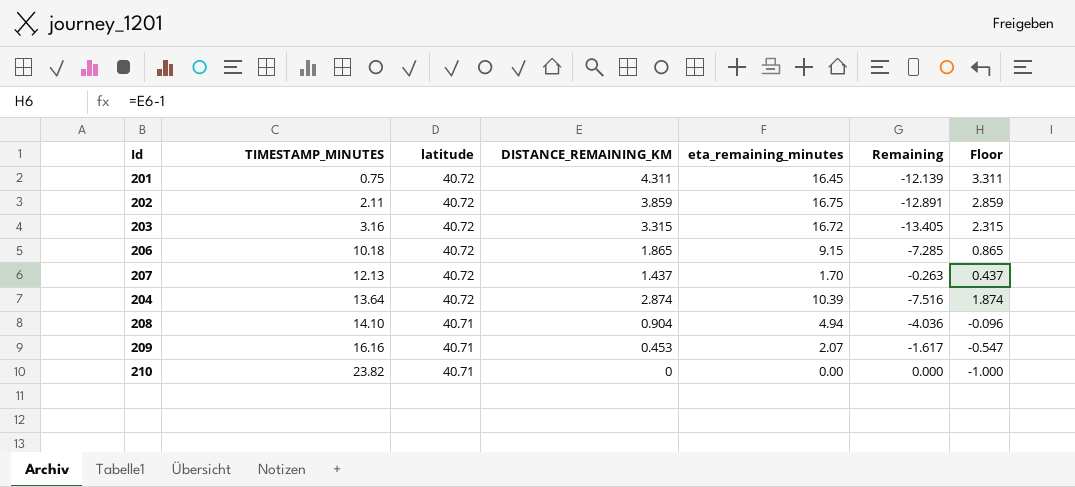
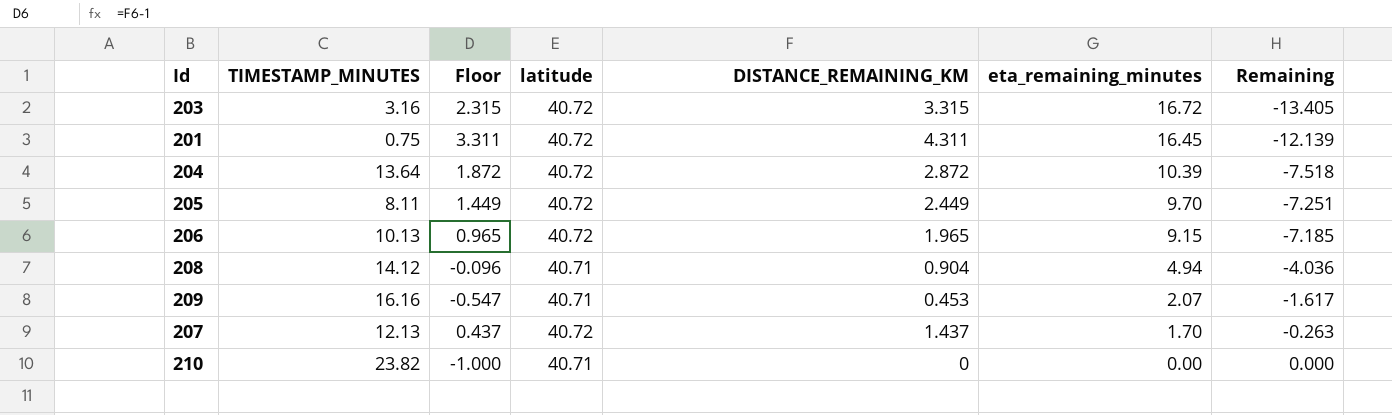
row order: TIMESTAMP_MINUTES ascending -> eta_remaining_minutes descending
column Floor | position: 7 -> 3
row 202: 2.11 | 40.72 | 3.859 | 16.75 | -12.891 | 2.859 -> none
204 | Floor: 1.874 -> 1.872
204 | DISTANCE_REMAINING_KM: 2.874 -> 2.872
204 | Remaining: -7.516 -> -7.518
row 205: none -> 8.11 | 1.449 | 40.72 | 2.449 | 9.70 | -7.251
206 | TIMESTAMP_MINUTES: 10.18 -> 10.13
206 | Floor: 0.865 -> 0.965
206 | DISTANCE_REMAINING_KM: 1.865 -> 1.965
206 | Remaining: -7.285 -> -7.185
208 | TIMESTAMP_MINUTES: 14.10 -> 14.12

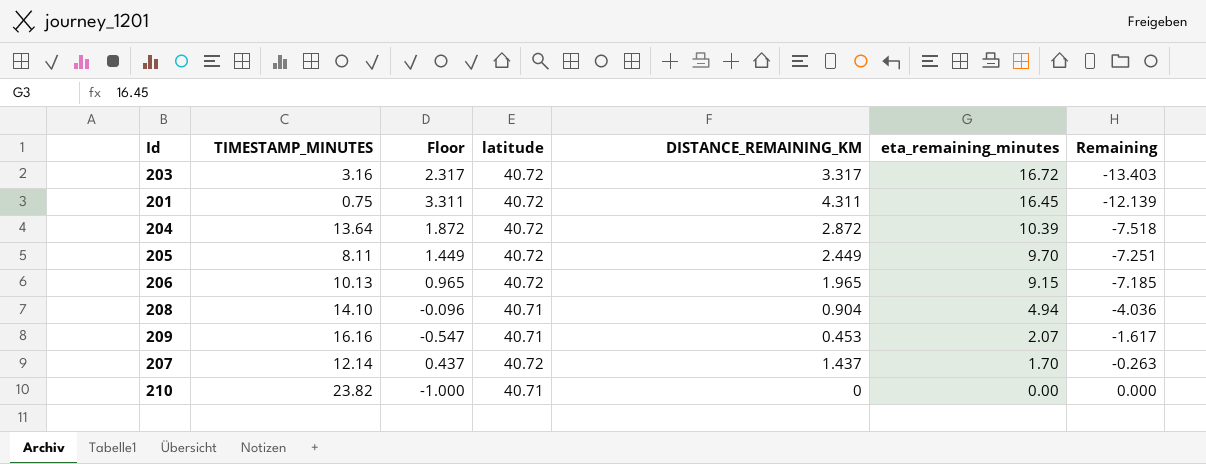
203 | Floor: 2.315 -> 2.317
203 | DISTANCE_REMAINING_KM: 3.315 -> 3.317
203 | Remaining: -13.405 -> -13.403
208 | TIMESTAMP_MINUTES: 14.12 -> 14.10
207 | TIMESTAMP_MINUTES: 12.13 -> 12.14

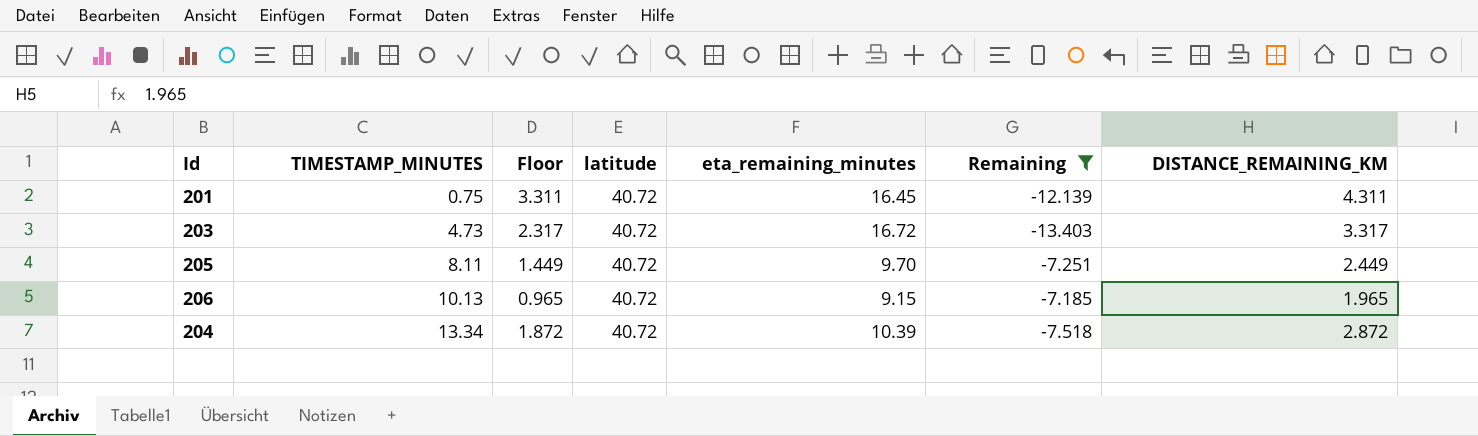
filter: none -> Remaining <= -7.185
row order: eta_remaining_minutes descending -> TIMESTAMP_MINUTES ascending
column DISTANCE_REMAINING_KM | position: 5 -> 7
203 | TIMESTAMP_MINUTES: 3.16 -> 4.73
204 | TIMESTAMP_MINUTES: 13.64 -> 13.34

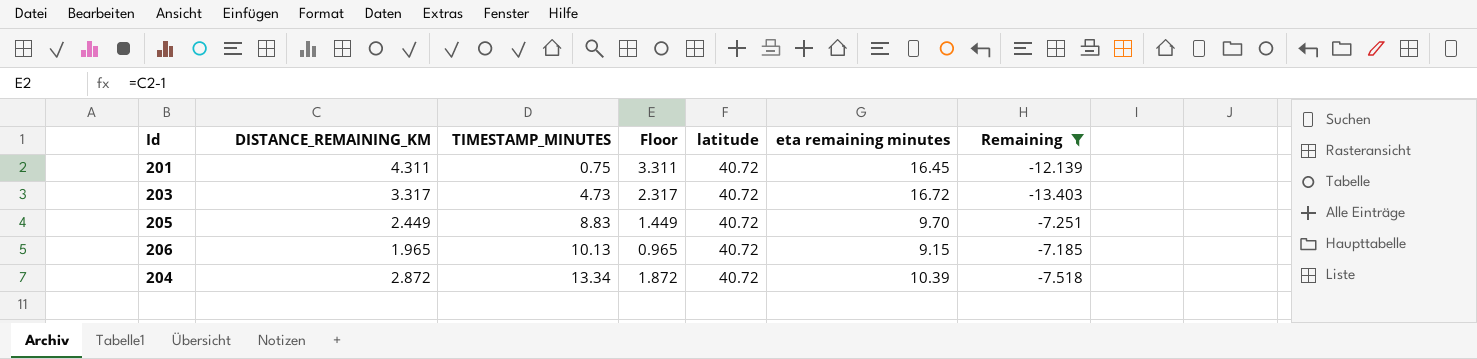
column DISTANCE_REMAINING_KM | position: 7 -> 2
column name: eta_remaining_minutes -> eta remaining minutes
205 | TIMESTAMP_MINUTES: 8.11 -> 8.83

